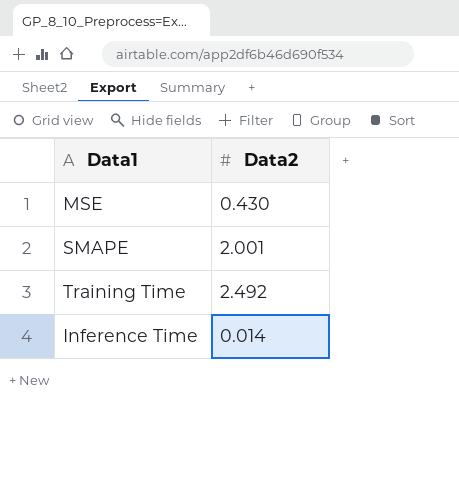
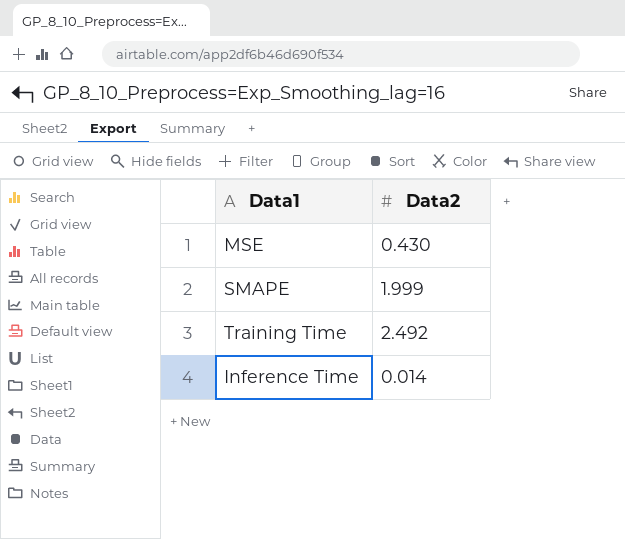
SMAPE | Data2: 2.001 -> 1.999

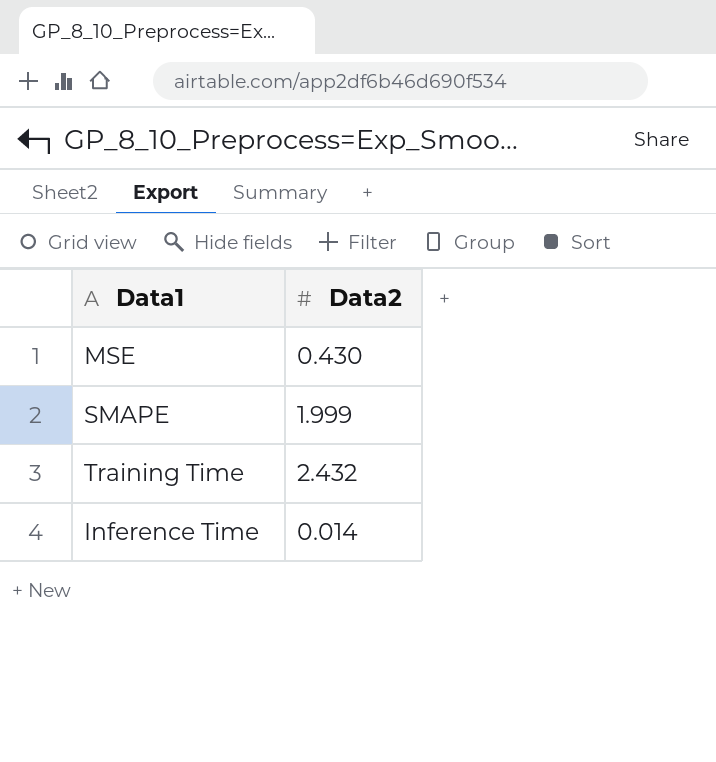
Training Time | Data2: 2.492 -> 2.432

